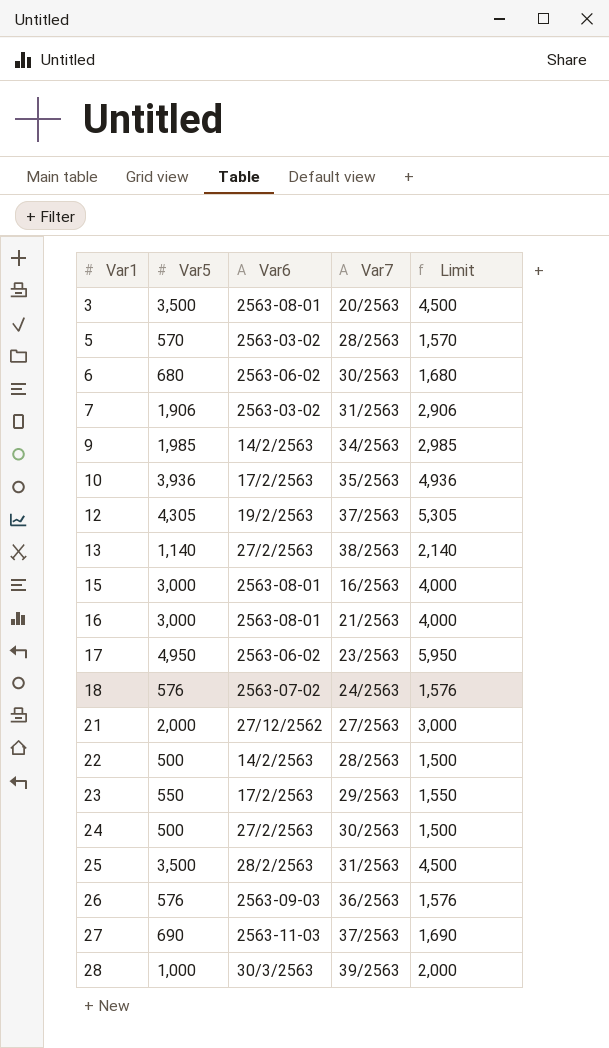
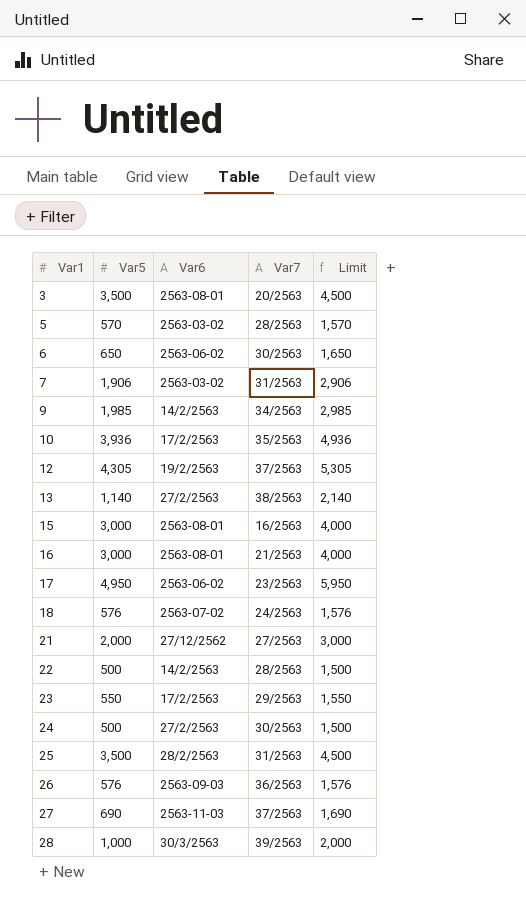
6 | Var5: 680 -> 650
6 | Limit: 1,680 -> 1,650

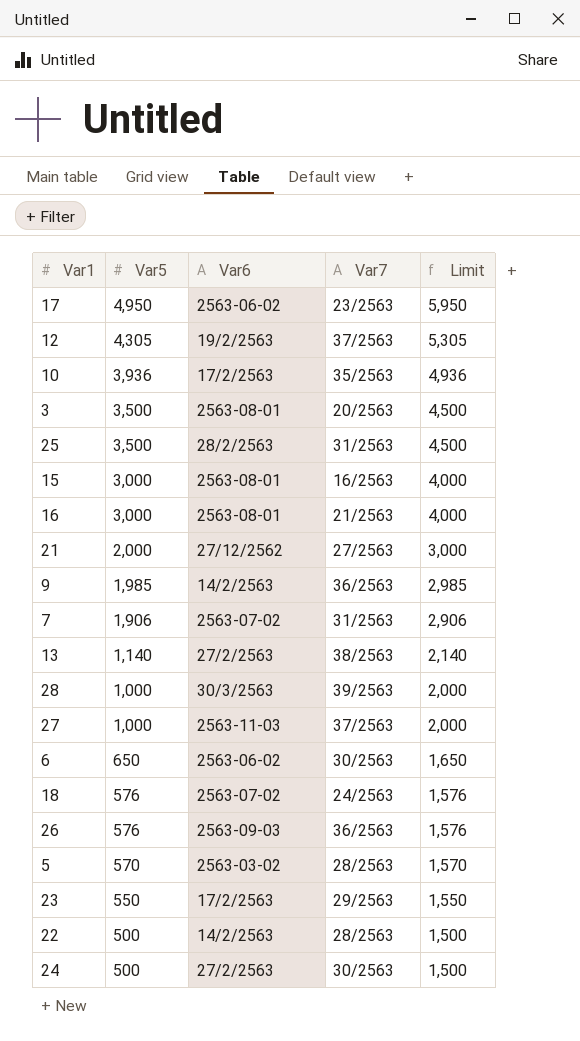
row order: Var1 ascending -> Var5 descending
9 | Var7: 34/2563 -> 36/2563
7 | Var6: 2563-03-02 -> 2563-07-02
27 | Var5: 690 -> 1,000
27 | Limit: 1,690 -> 2,000

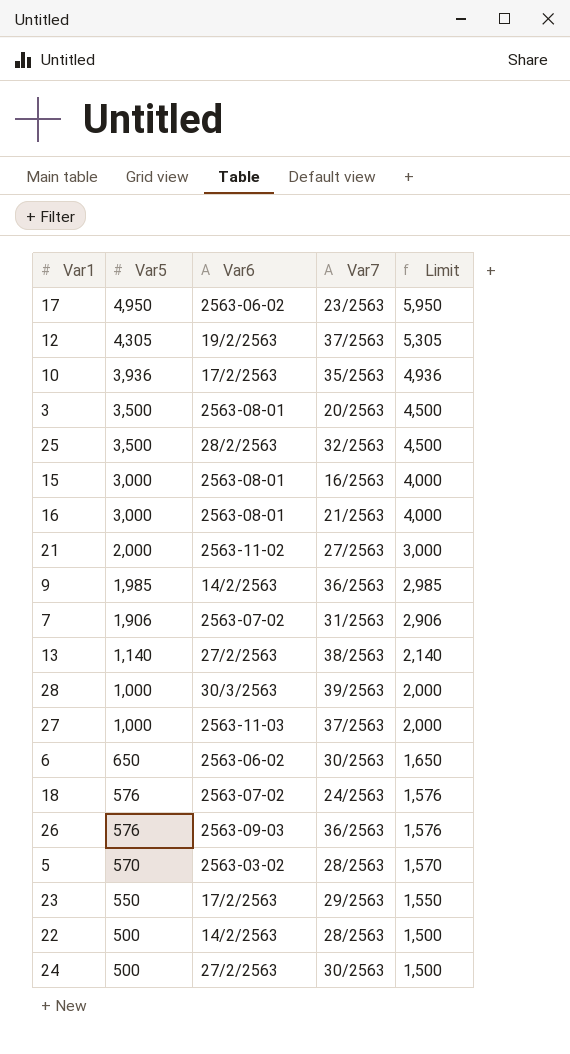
25 | Var7: 31/2563 -> 32/2563
21 | Var6: 27/12/2562 -> 2563-11-02

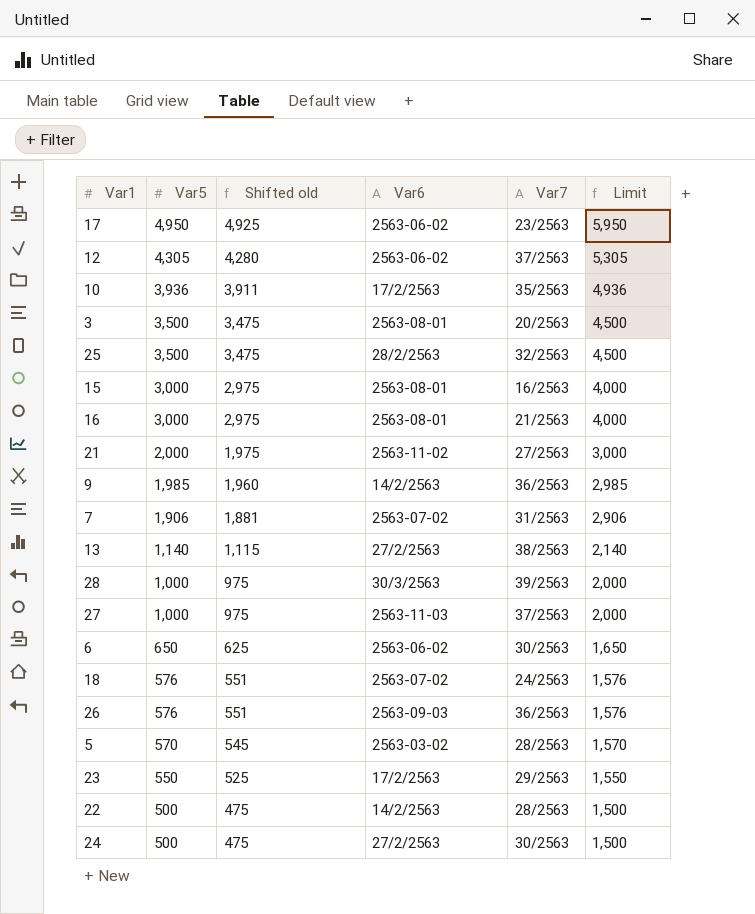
column Shifted old | formula: none -> [Var5] - 25
12 | Var6: 19/2/2563 -> 2563-06-02

